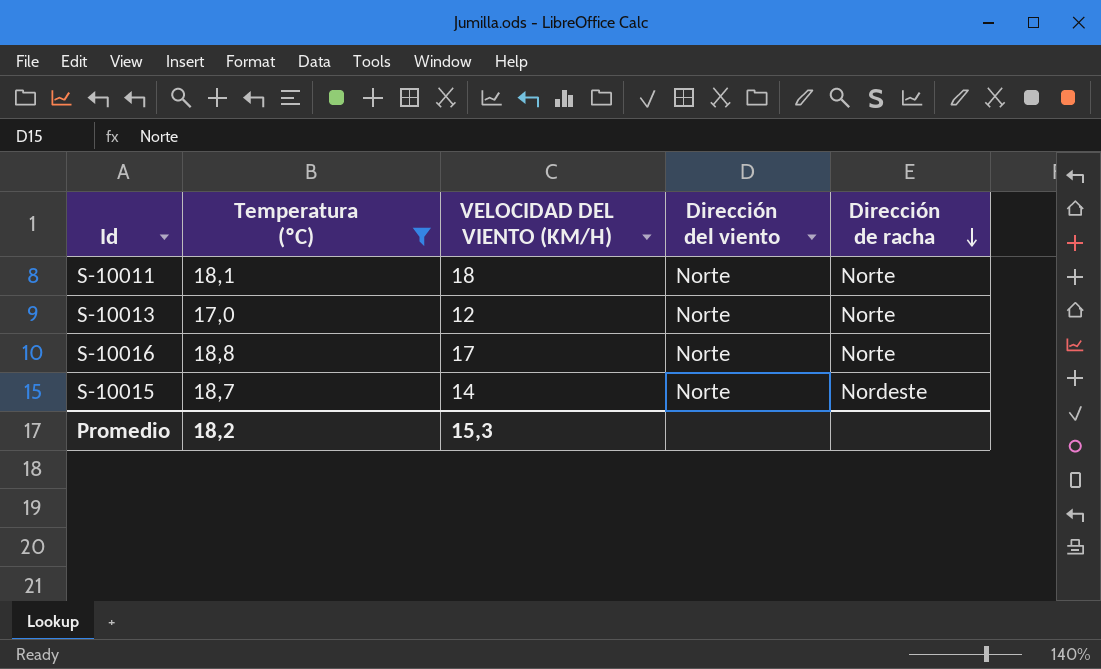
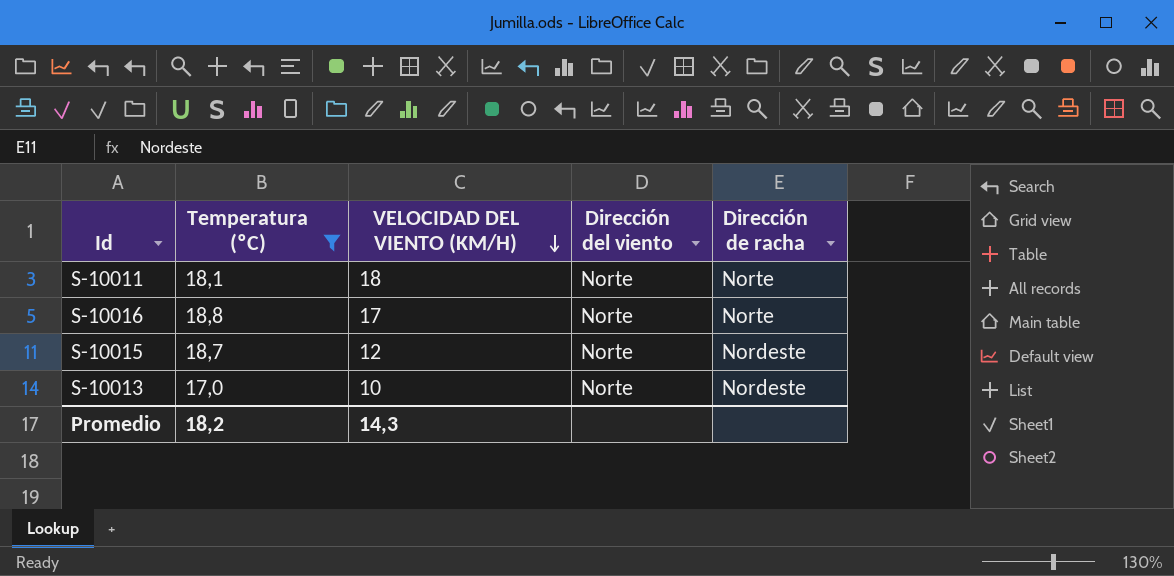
row order: Dirección de racha descending -> VELOCIDAD DEL VIENTO (KM/H) descending
S-10015 | VELOCIDAD DEL VIENTO (KM/H): 14 -> 12
S-10013 | VELOCIDAD DEL VIENTO (KM/H): 12 -> 10
S-10013 | Dirección de racha: Norte -> Nordeste
Promedio | VELOCIDAD DEL VIENTO (KM/H): 15,3 -> 14,3

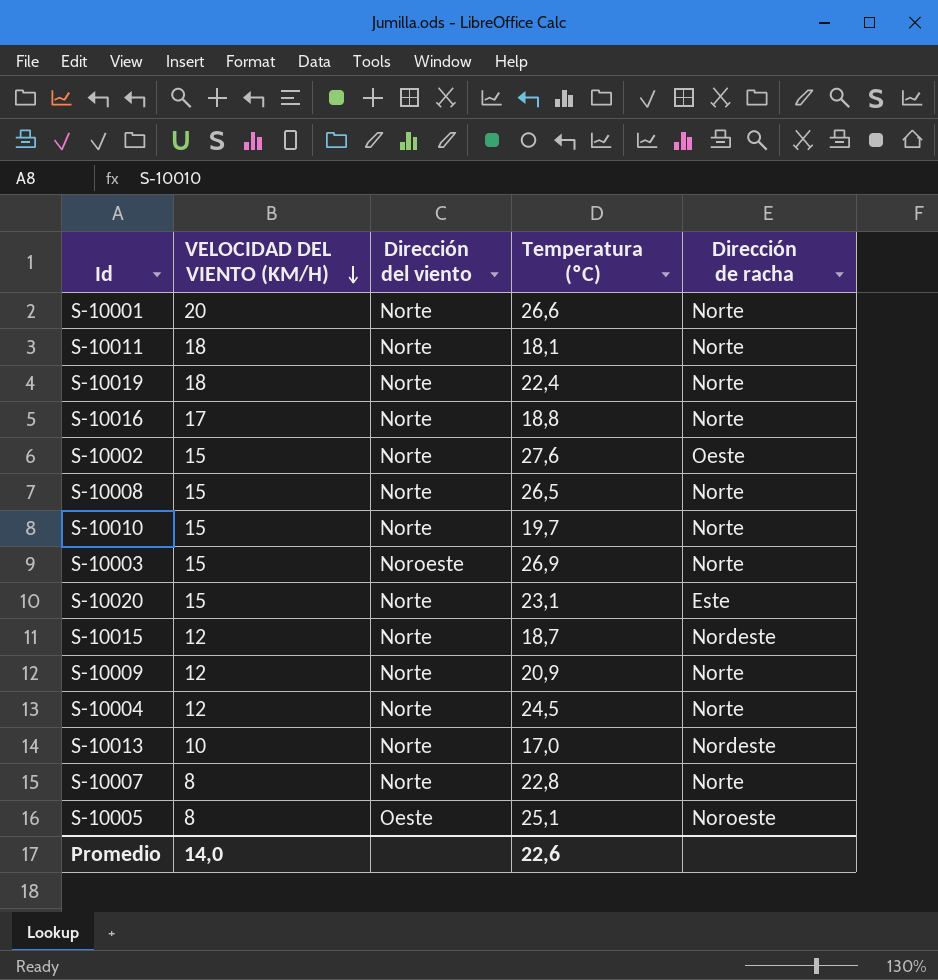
filter: Temperatura (ºC) <= 18,8 -> none
column Temperatura (ºC) | position: 2 -> 4
Promedio | VELOCIDAD DEL VIENTO (KM/H): 14,3 -> 14,0
Promedio | Temperatura (ºC): 18,2 -> 22,6

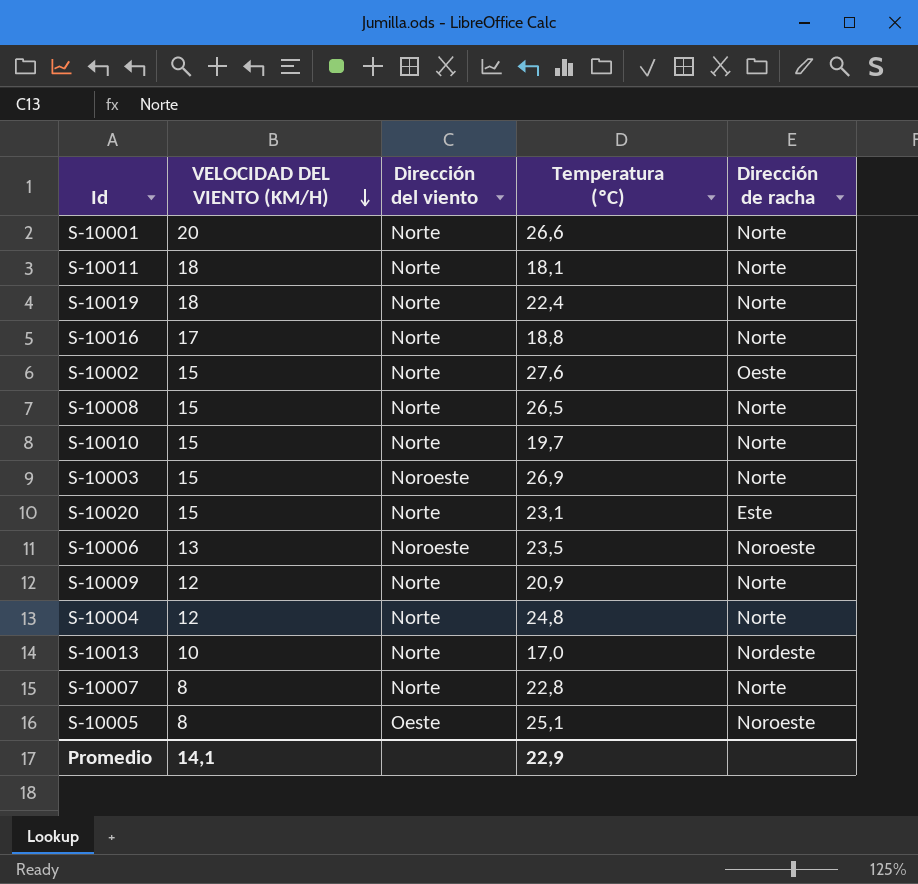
row S-10015: 12 | Norte | 18,7 | Nordeste -> none
row S-10006: none -> 13 | Noroeste | 23,5 | Noroeste
S-10004 | Temperatura (ºC): 24,5 -> 24,8
Promedio | VELOCIDAD DEL VIENTO (KM/H): 14,0 -> 14,1
Promedio | Temperatura (ºC): 22,6 -> 22,9

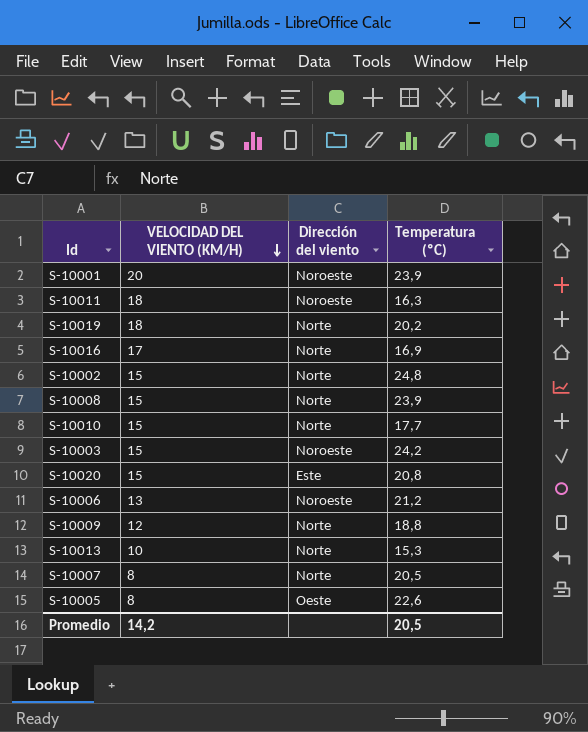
column Dirección de racha | position: 5 -> none
row S-10004: 12 | Norte | 24,8 | Norte -> none
S-10001 | Dirección del viento: Norte -> Noroeste
S-10001 | Temperatura (ºC): 26,6 -> 23,9
S-10011 | Dirección del viento: Norte -> Noroeste
S-10011 | Temperatura (ºC): 18,1 -> 16,3
S-10019 | Temperatura (ºC): 22,4 -> 20,2
S-10016 | Temperatura (ºC): 18,8 -> 16,9
S-10002 | Temperatura (ºC): 27,6 -> 24,8
S-10008 | Temperatura (ºC): 26,5 -> 23,9
S-10010 | Temperatura (ºC): 19,7 -> 17,7
S-10003 | Temperatura (ºC): 26,9 -> 24,2
S-10020 | Dirección del viento: Norte -> Este
S-10020 | Temperatura (ºC): 23,1 -> 20,8
S-10006 | Temperatura (ºC): 23,5 -> 21,2
S-10009 | Temperatura (ºC): 20,9 -> 18,8
S-10013 | Temperatura (ºC): 17,0 -> 15,3
S-10007 | Temperatura (ºC): 22,8 -> 20,5
S-10005 | Temperatura (ºC): 25,1 -> 22,6
Promedio | VELOCIDAD DEL VIENTO (KM/H): 14,1 -> 14,2
Promedio | Temperatura (ºC): 22,9 -> 20,5

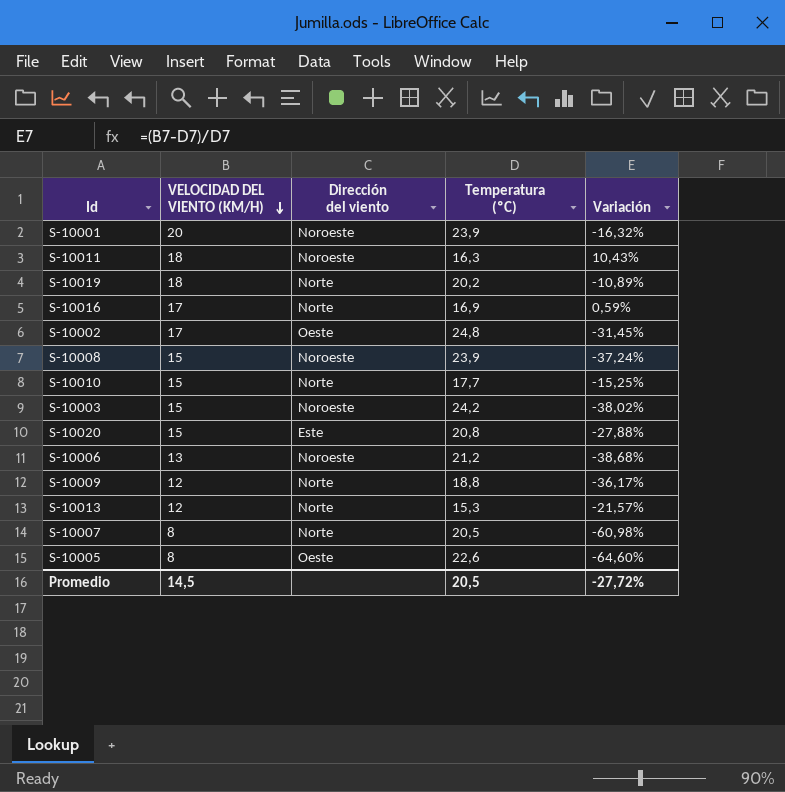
column Variación | formula: none -> ([VELOCIDAD DEL VIENTO (KM/H)] - [Temperatura (ºC)]) / [Temperatura (ºC)]
S-10002 | VELOCIDAD DEL VIENTO (KM/H): 15 -> 17
S-10002 | Dirección del viento: Norte -> Oeste
S-10008 | Dirección del viento: Norte -> Noroeste
S-10013 | VELOCIDAD DEL VIENTO (KM/H): 10 -> 12
Promedio | VELOCIDAD DEL VIENTO (KM/H): 14,2 -> 14,5

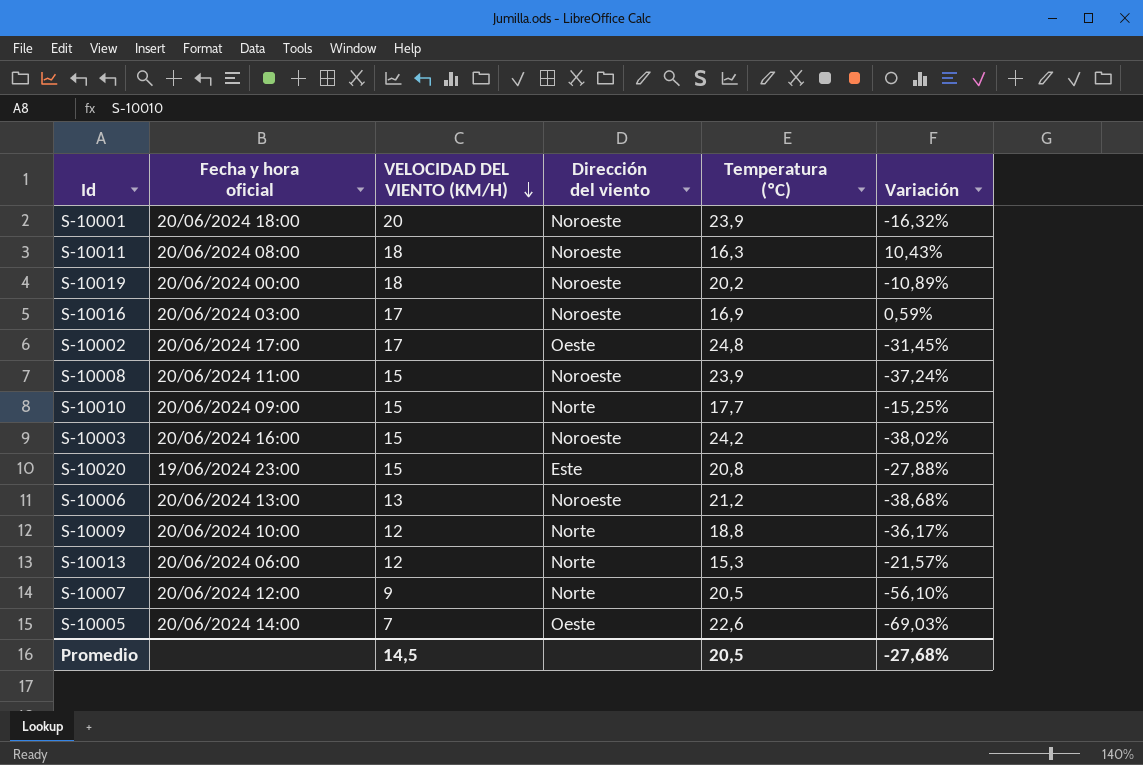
column Fecha y hora oficial | position: none -> 2
S-10019 | Dirección del viento: Norte -> Noroeste
S-10016 | Dirección del viento: Norte -> Noroeste
S-10007 | VELOCIDAD DEL VIENTO (KM/H): 8 -> 9
S-10007 | Variación: -60,98% -> -56,10%
S-10005 | VELOCIDAD DEL VIENTO (KM/H): 8 -> 7
S-10005 | Variación: -64,60% -> -69,03%
Promedio | Variación: -27,72% -> -27,68%

